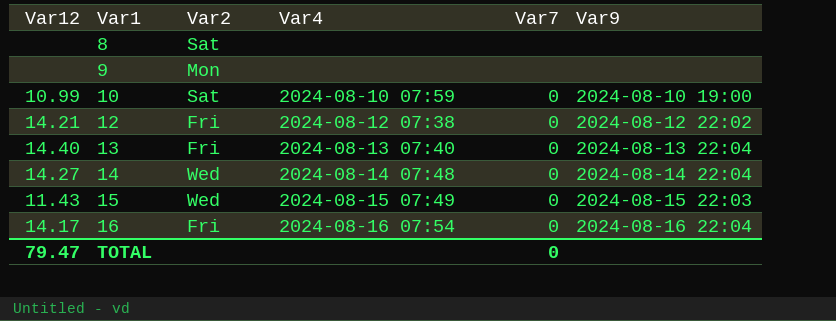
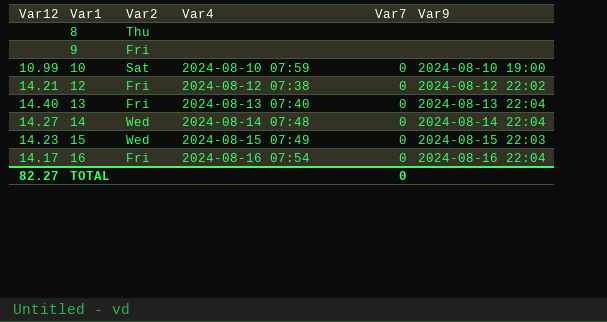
8 | Var2: Sat -> Thu
9 | Var2: Mon -> Fri
15 | Var12: 11.43 -> 14.23
TOTAL | Var12: 79.47 -> 82.27

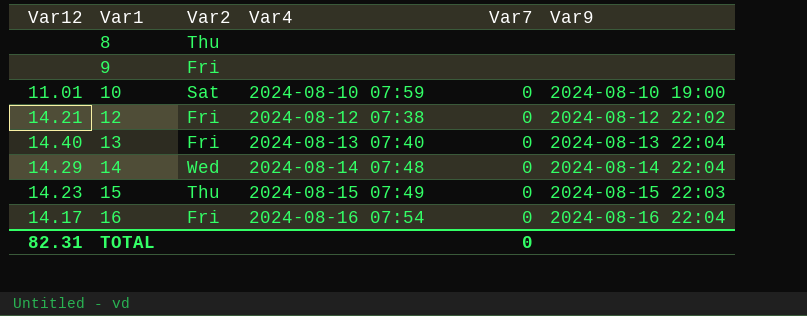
10 | Var12: 10.99 -> 11.01
14 | Var12: 14.27 -> 14.29
15 | Var2: Wed -> Thu
TOTAL | Var12: 82.27 -> 82.31

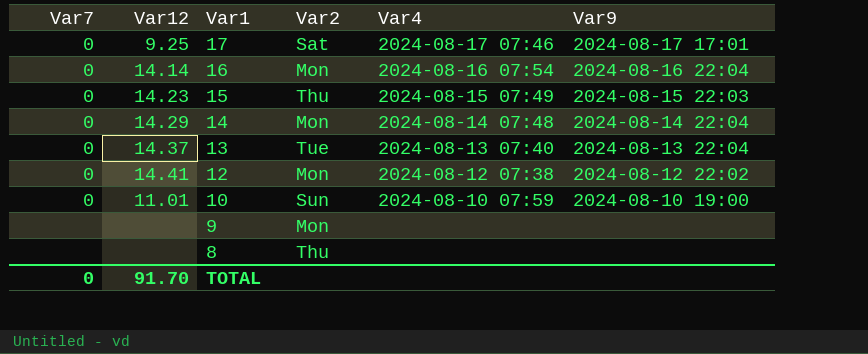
row order: Var1 ascending -> Var1 descending
column Var7 | position: 5 -> 1
row 17: none -> 0 | 9.25 | Sat | 2024-08-17 07:46 | 2024-08-17 17:01
16 | Var12: 14.17 -> 14.14
16 | Var2: Fri -> Mon
14 | Var2: Wed -> Mon
13 | Var12: 14.40 -> 14.37
13 | Var2: Fri -> Tue
12 | Var12: 14.21 -> 14.41
12 | Var2: Fri -> Mon
10 | Var2: Sat -> Sun
9 | Var2: Fri -> Mon
TOTAL | Var12: 82.31 -> 91.70

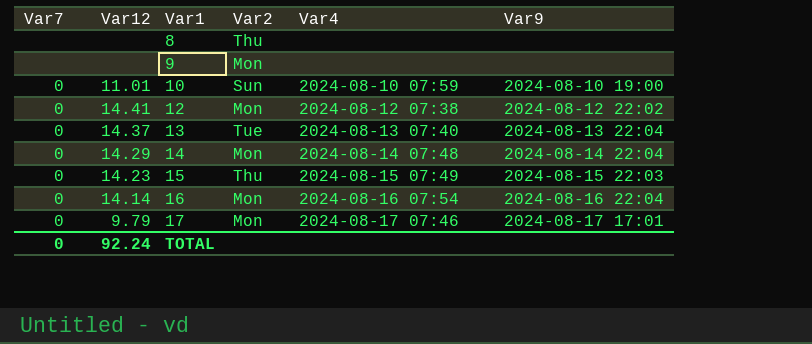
row order: Var1 descending -> Var1 ascending
17 | Var12: 9.25 -> 9.79
17 | Var2: Sat -> Mon
TOTAL | Var12: 91.70 -> 92.24

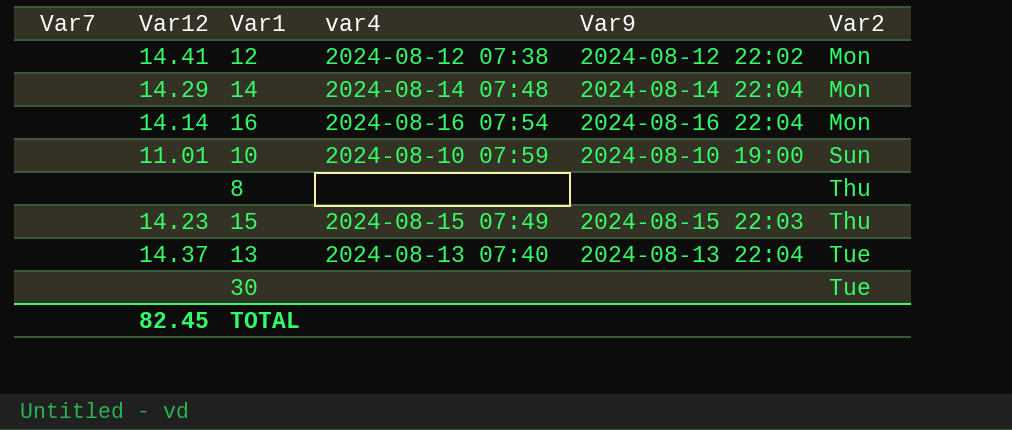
row order: Var1 ascending -> Var2 ascending
column name: Var4 -> var4
column Var2 | position: 4 -> 6
row 9: none | none | Mon | none | none -> none
row 17: 0 | 9.79 | Mon | 2024-08-17 07:46 | 2024-08-17 17:01 -> none
12 | Var7: 0 -> none
14 | Var7: 0 -> none
16 | Var7: 0 -> none
10 | Var7: 0 -> none
15 | Var7: 0 -> none
13 | Var7: 0 -> none
row 30: none -> none | none | none | none | Tue
TOTAL | Var7: 0 -> none
TOTAL | Var12: 92.24 -> 82.45

